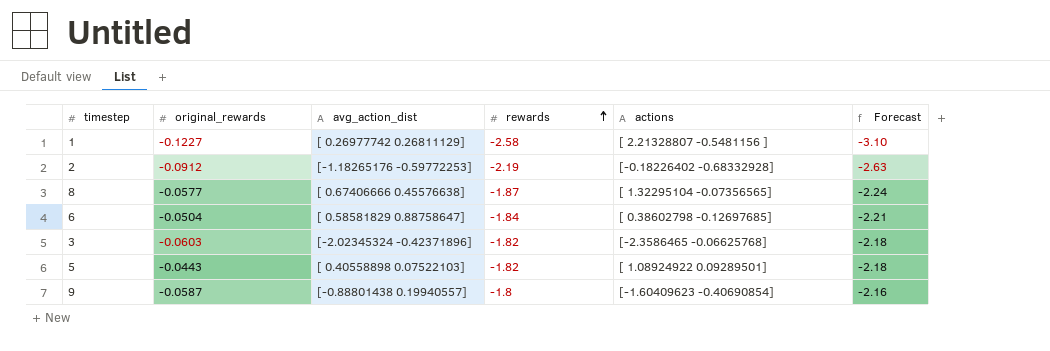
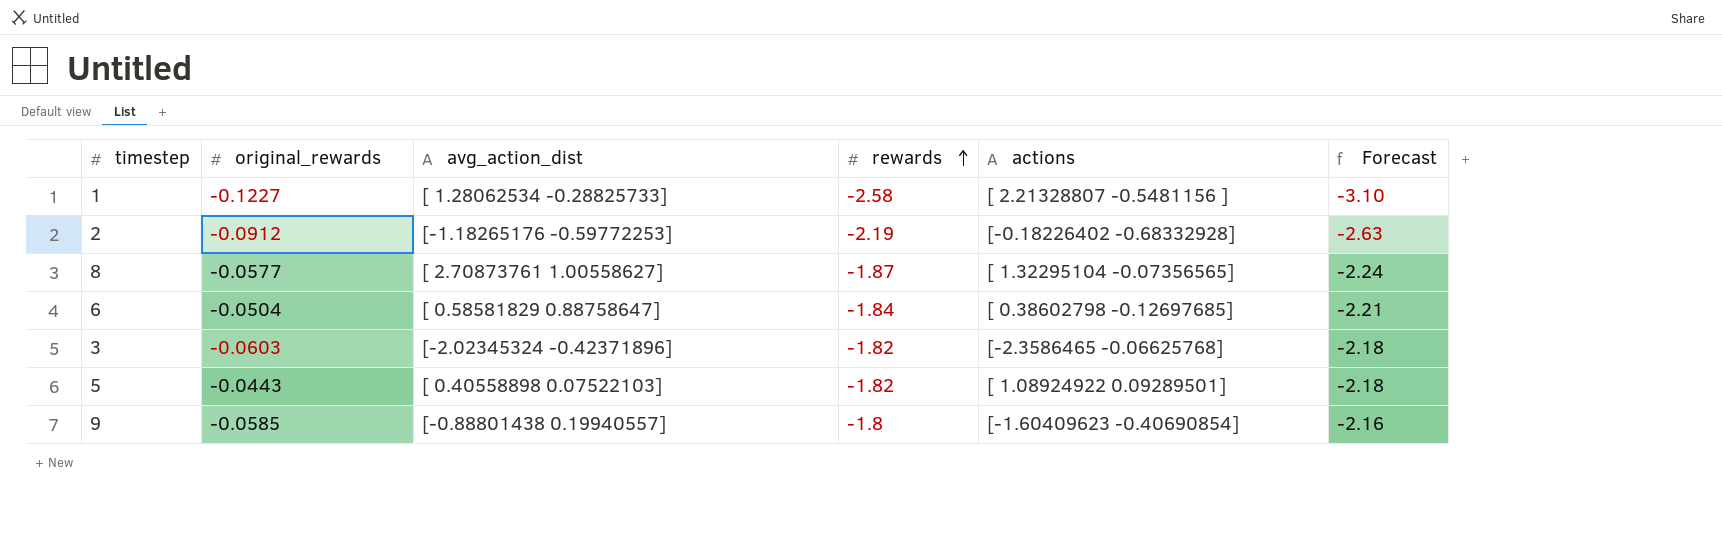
1 | avg_action_dist: [ 0.26977742 0.26811129] -> [ 1.28062534 -0.28825733]
8 | avg_action_dist: [ 0.67406666 0.45576638] -> [ 2.70873761 1.00558627]
9 | original_rewards: -0.0587 -> -0.0585

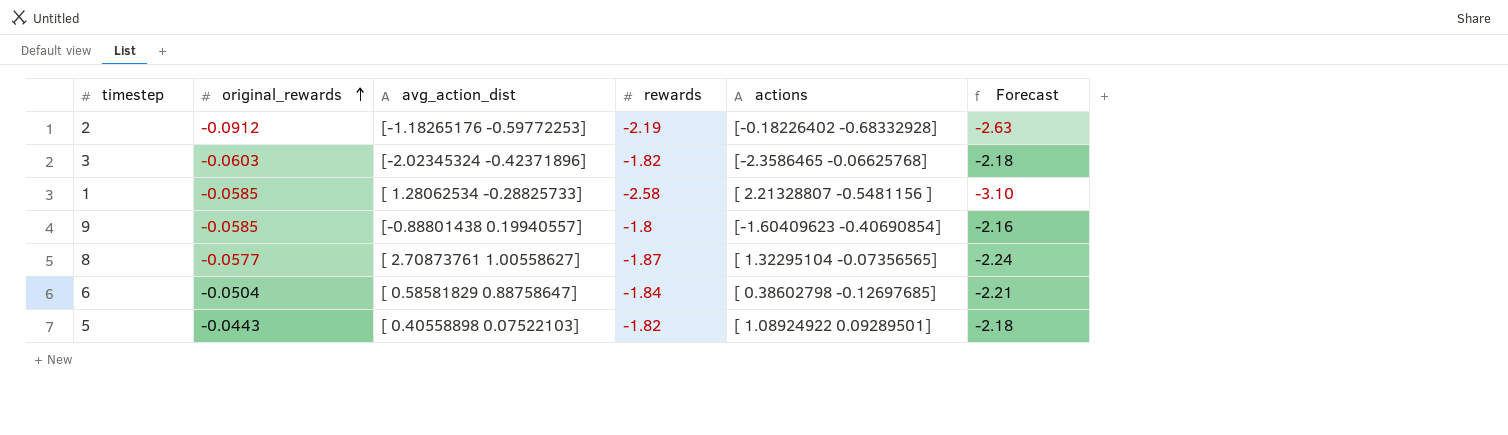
row order: rewards ascending -> original_rewards ascending
1 | original_rewards: -0.1227 -> -0.0585

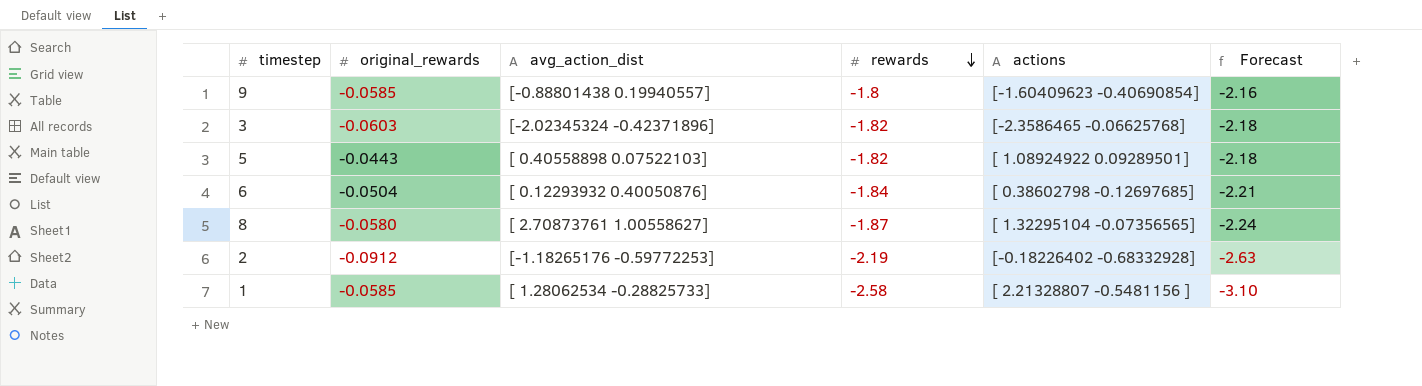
row order: original_rewards ascending -> rewards descending
6 | avg_action_dist: [ 0.58581829 0.88758647] -> [ 0.12293932 0.40050876]
8 | original_rewards: -0.0577 -> -0.0580

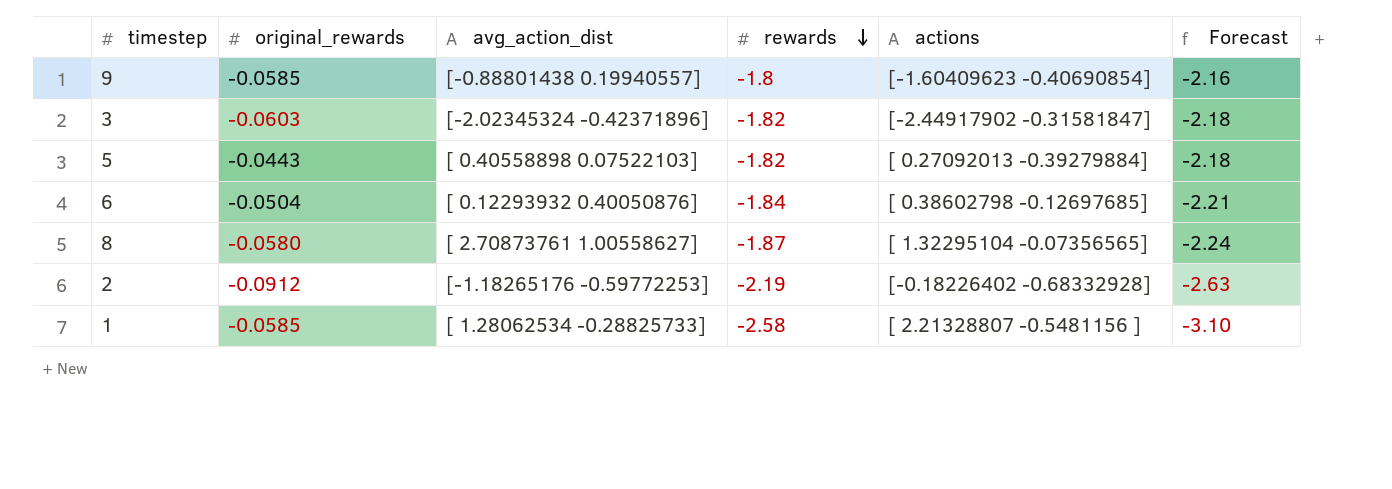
3 | actions: [-2.3586465 -0.06625768] -> [-2.44917902 -0.31581847]
5 | actions: [ 1.08924922 0.09289501] -> [ 0.27092013 -0.39279884]

